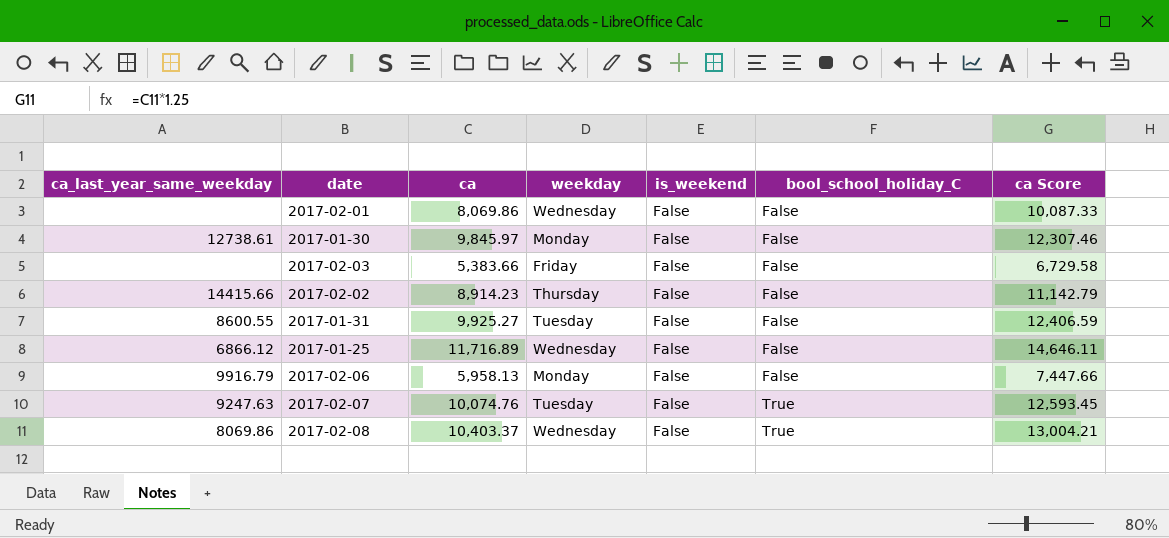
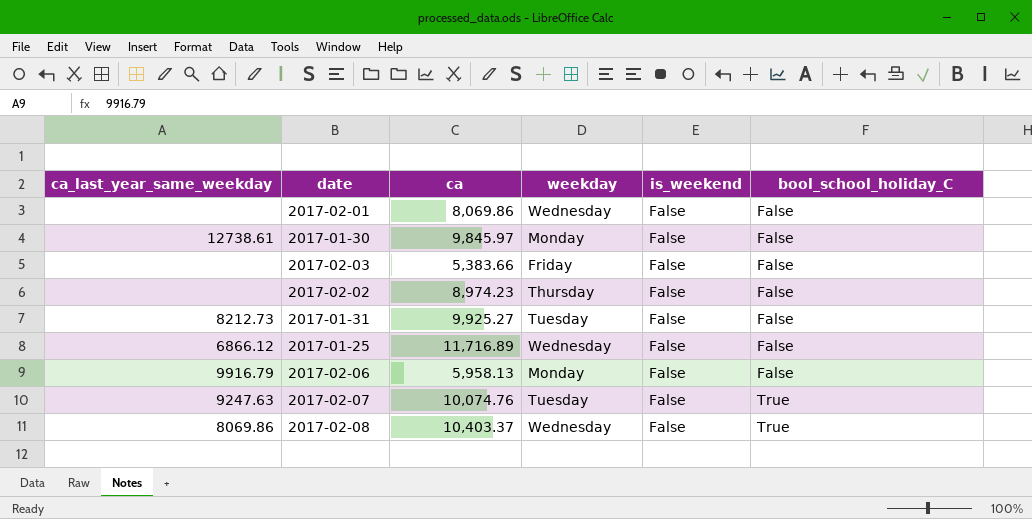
column ca Score | formula: [ca] * 1.25 -> none
2017-02-02 | ca_last_year_same_weekday: 14415.66 -> none
2017-02-02 | ca: 8,914.23 -> 8,974.23
2017-01-31 | ca_last_year_same_weekday: 8600.55 -> 8212.73

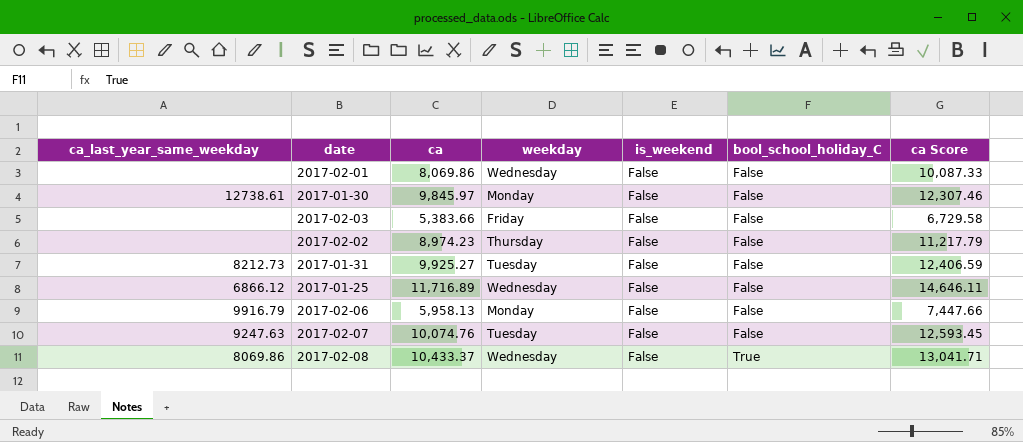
column ca Score | formula: none -> [ca] * 1.25
2017-02-07 | bool_school_holiday_C: True -> False
2017-02-08 | ca: 10,403.37 -> 10,433.37

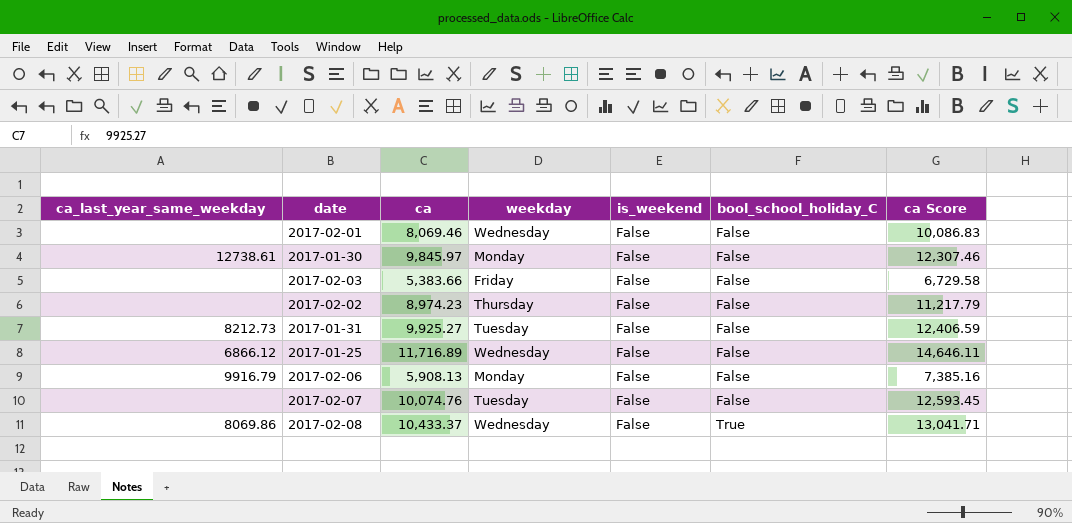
2017-02-01 | ca: 8,069.86 -> 8,069.46
2017-02-01 | ca Score: 10,087.33 -> 10,086.83
2017-02-06 | ca: 5,958.13 -> 5,908.13
2017-02-06 | ca Score: 7,447.66 -> 7,385.16
2017-02-07 | ca_last_year_same_weekday: 9247.63 -> none

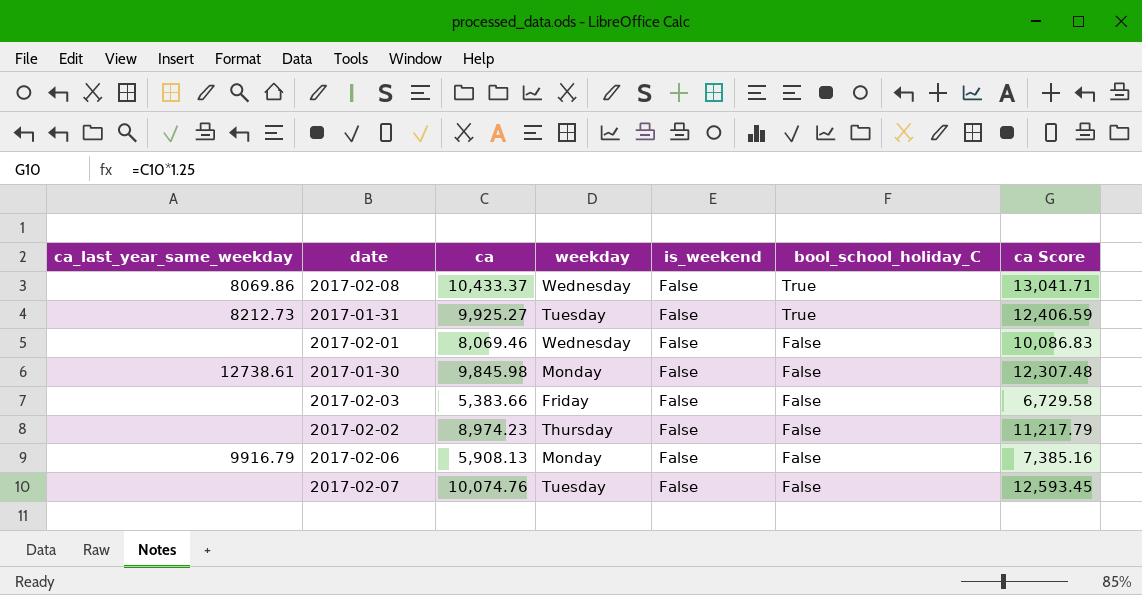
row order: bool_school_holiday_C ascending -> bool_school_holiday_C descending
row 2017-01-25: 6866.12 | 11,716.89 | Wednesday | False | False | 14,646.11 -> none
2017-01-31 | bool_school_holiday_C: False -> True
2017-01-30 | ca: 9,845.97 -> 9,845.98
2017-01-30 | ca Score: 12,307.46 -> 12,307.48

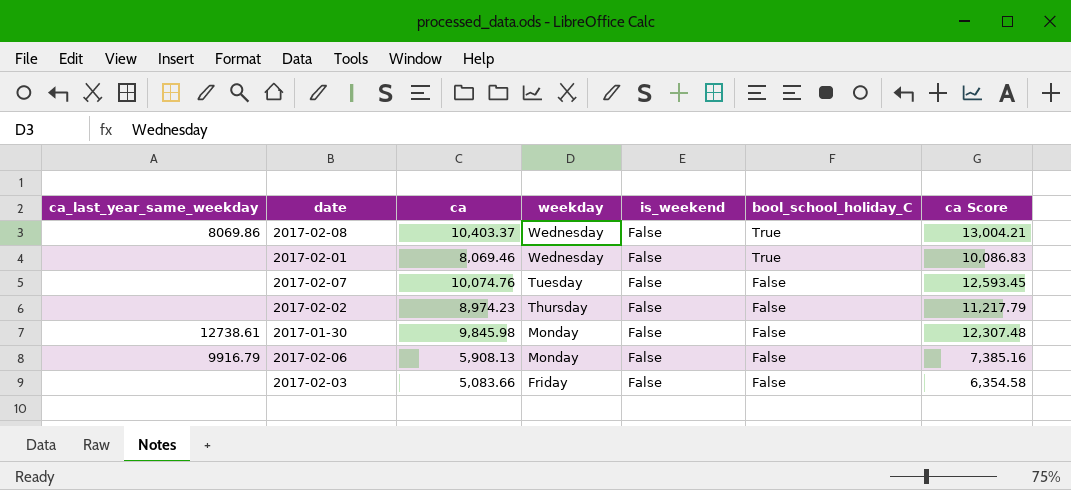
row order: bool_school_holiday_C descending -> weekday descending
row 2017-01-31: 8212.73 | 9,925.27 | Tuesday | False | True | 12,406.59 -> none
2017-02-08 | ca: 10,433.37 -> 10,403.37
2017-02-08 | ca Score: 13,041.71 -> 13,004.21
2017-02-01 | bool_school_holiday_C: False -> True
2017-02-03 | ca: 5,383.66 -> 5,083.66
2017-02-03 | ca Score: 6,729.58 -> 6,354.58

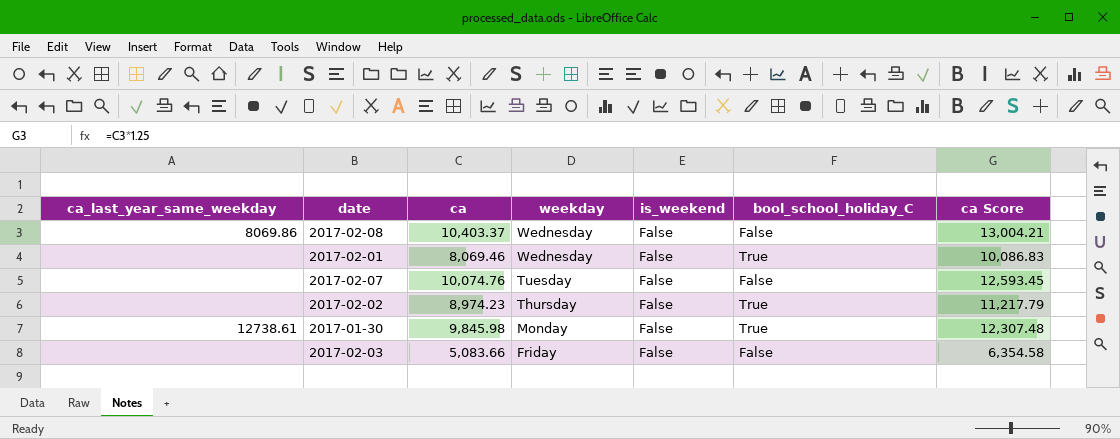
row 2017-02-06: 9916.79 | 5,908.13 | Monday | False | False | 7,385.16 -> none
2017-02-08 | bool_school_holiday_C: True -> False
2017-02-02 | bool_school_holiday_C: False -> True
2017-01-30 | bool_school_holiday_C: False -> True

